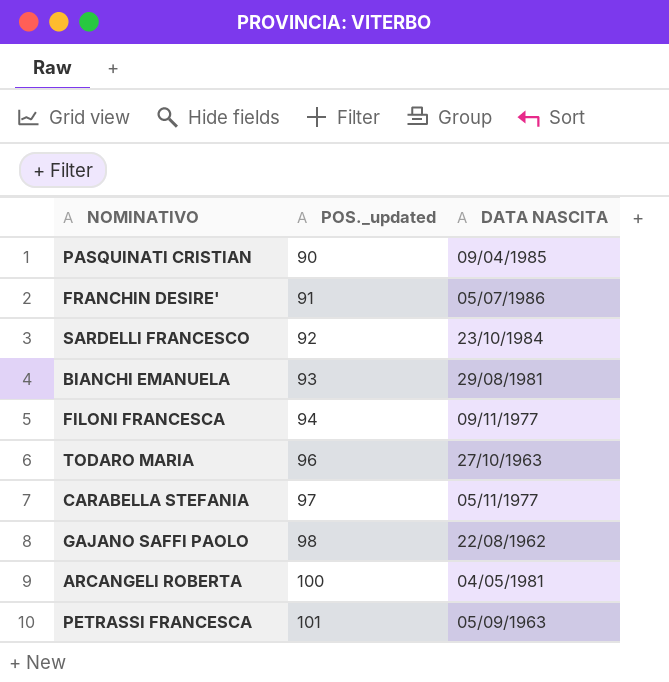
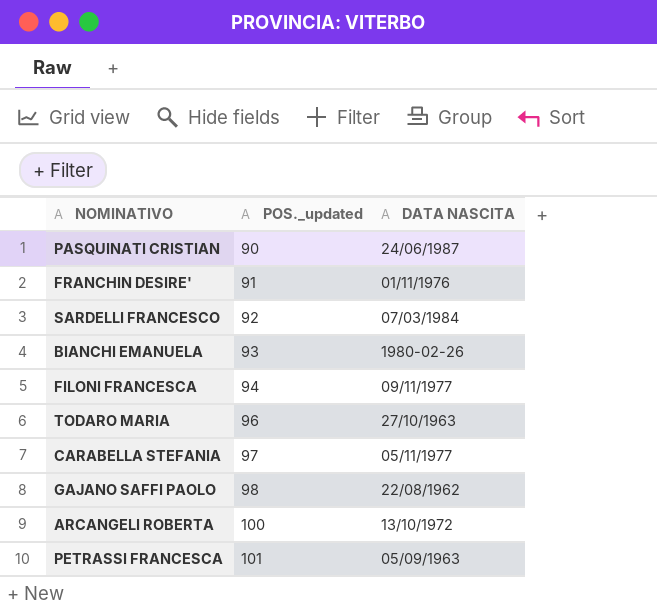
PASQUINATI CRISTIAN | DATA NASCITA: 09/04/1985 -> 24/06/1987
FRANCHIN DESIRE' | DATA NASCITA: 05/07/1986 -> 01/11/1976
SARDELLI FRANCESCO | DATA NASCITA: 23/10/1984 -> 07/03/1984
BIANCHI EMANUELA | DATA NASCITA: 29/08/1981 -> 1980-02-26
ARCANGELI ROBERTA | DATA NASCITA: 04/05/1981 -> 13/10/1972

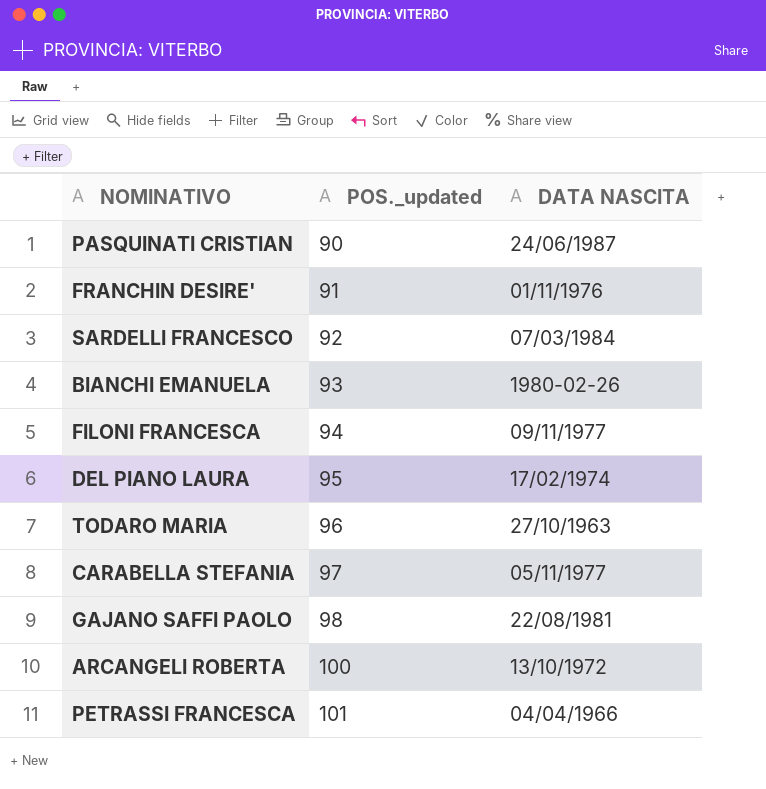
row DEL PIANO LAURA: none -> 95 | 17/02/1974
GAJANO SAFFI PAOLO | DATA NASCITA: 22/08/1962 -> 22/08/1981
PETRASSI FRANCESCA | DATA NASCITA: 05/09/1963 -> 04/04/1966

